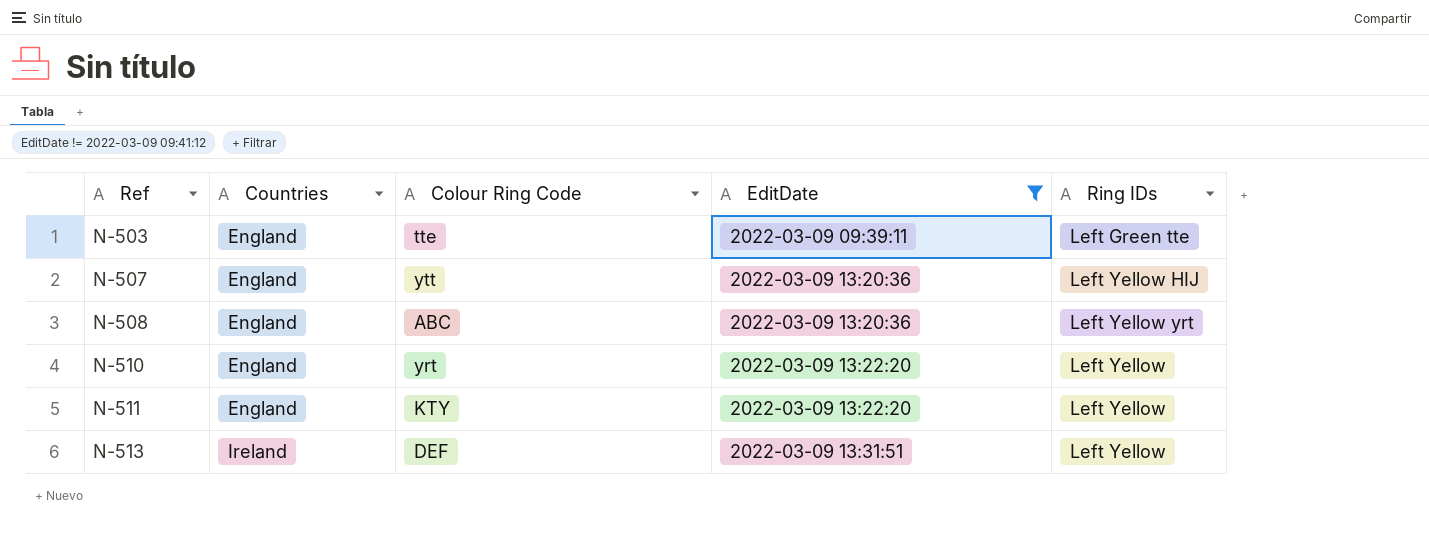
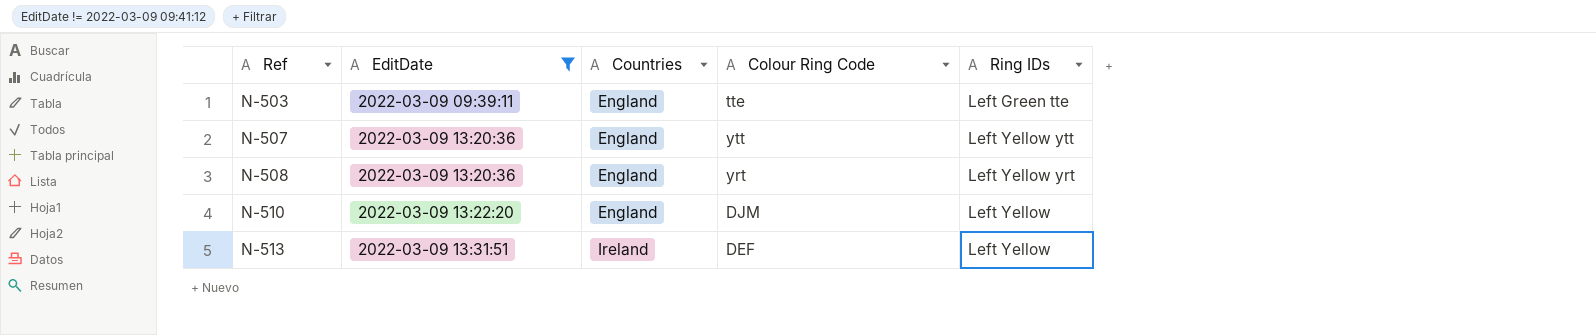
column EditDate | position: 4 -> 2
row N-511: England | KTY | 2022-03-09 13:22:20 | Left Yellow -> none
N-507 | Ring IDs: Left Yellow HIJ -> Left Yellow ytt
N-508 | Colour Ring Code: ABC -> yrt
N-510 | Colour Ring Code: yrt -> DJM

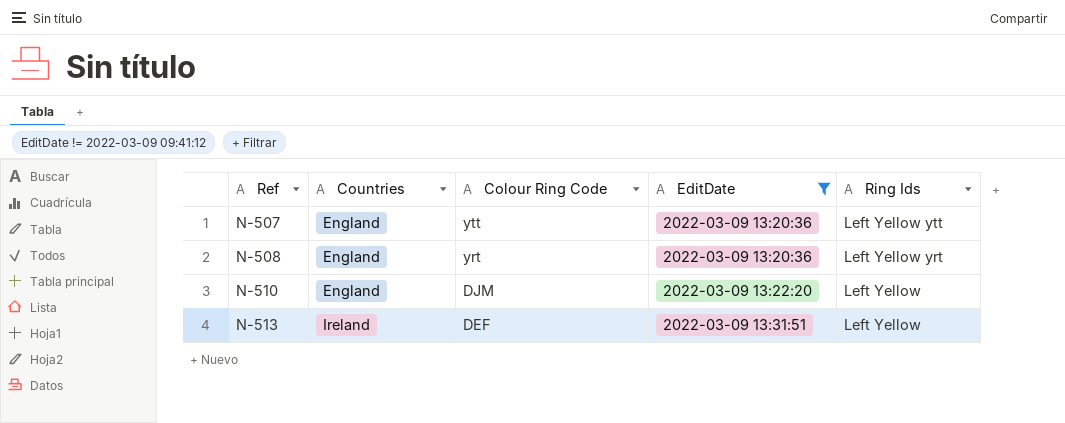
column EditDate | position: 2 -> 4
column name: Ring IDs -> Ring Ids
row N-503: 2022-03-09 09:39:11 | England | tte | Left Green tte -> none

